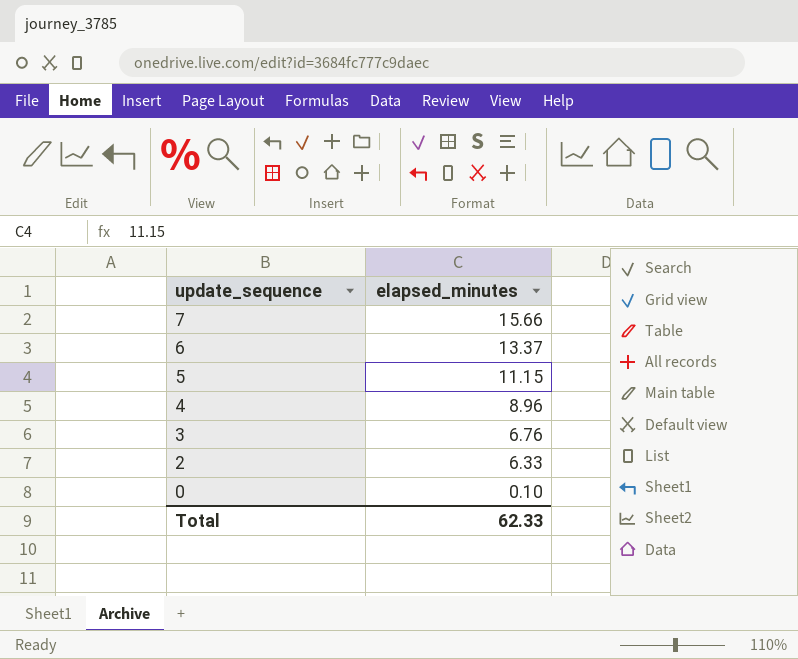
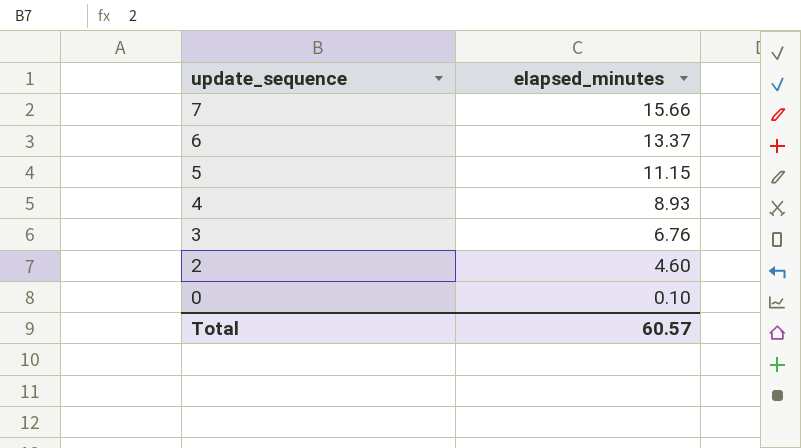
4 | elapsed_minutes: 8.96 -> 8.93
2 | elapsed_minutes: 6.33 -> 4.60
Total | elapsed_minutes: 62.33 -> 60.57

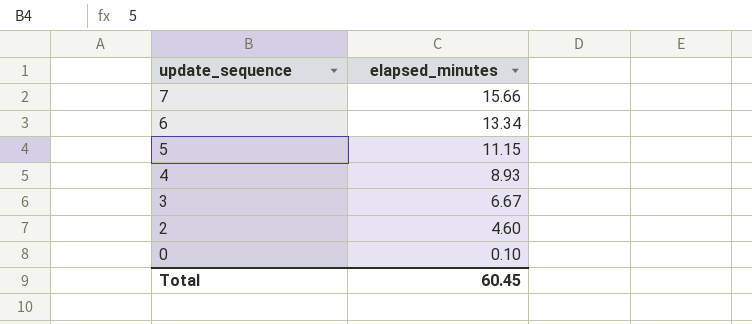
6 | elapsed_minutes: 13.37 -> 13.34
3 | elapsed_minutes: 6.76 -> 6.67
Total | elapsed_minutes: 60.57 -> 60.45

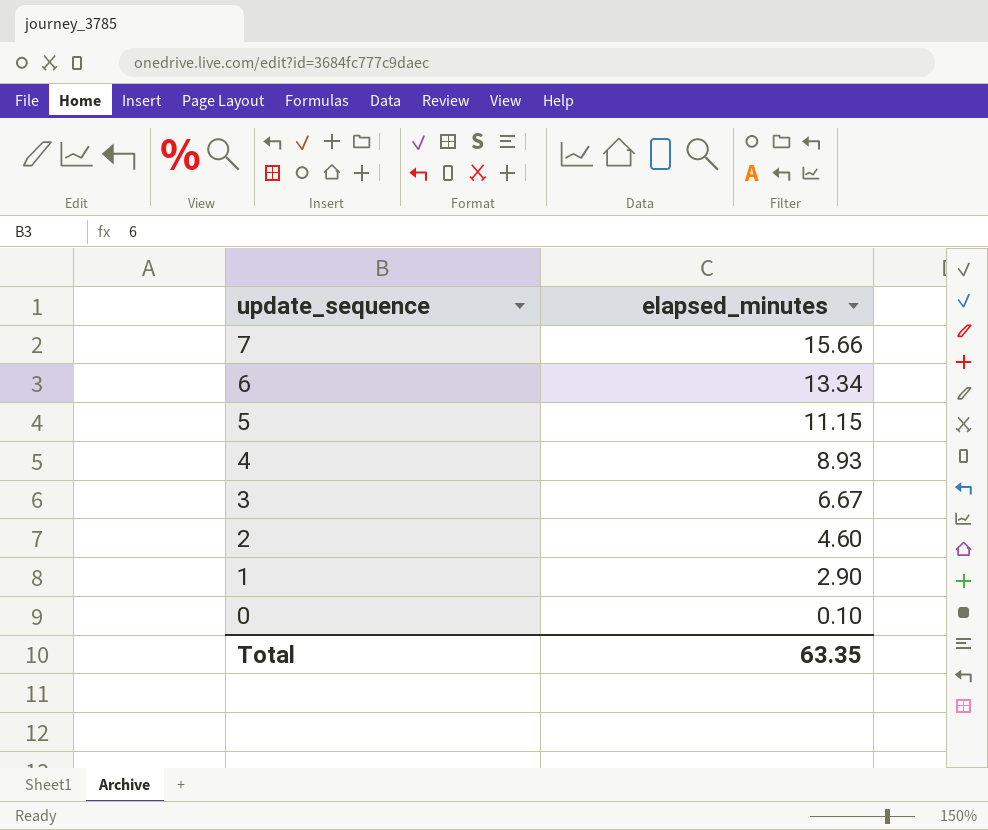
row 1: none -> 2.90
Total | elapsed_minutes: 60.45 -> 63.35

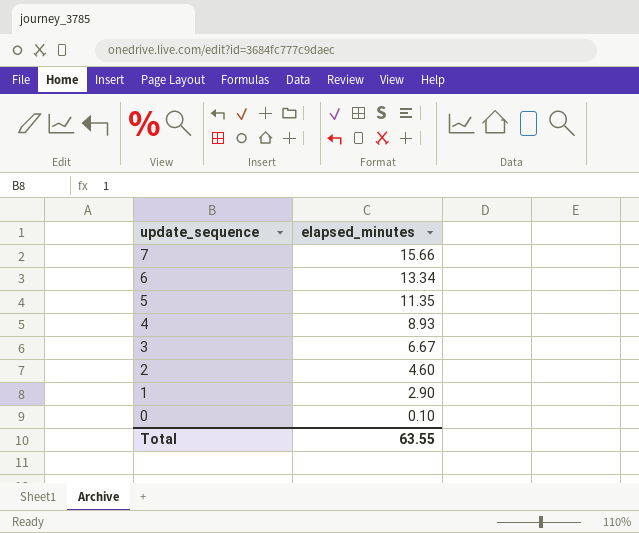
5 | elapsed_minutes: 11.15 -> 11.35
Total | elapsed_minutes: 63.35 -> 63.55

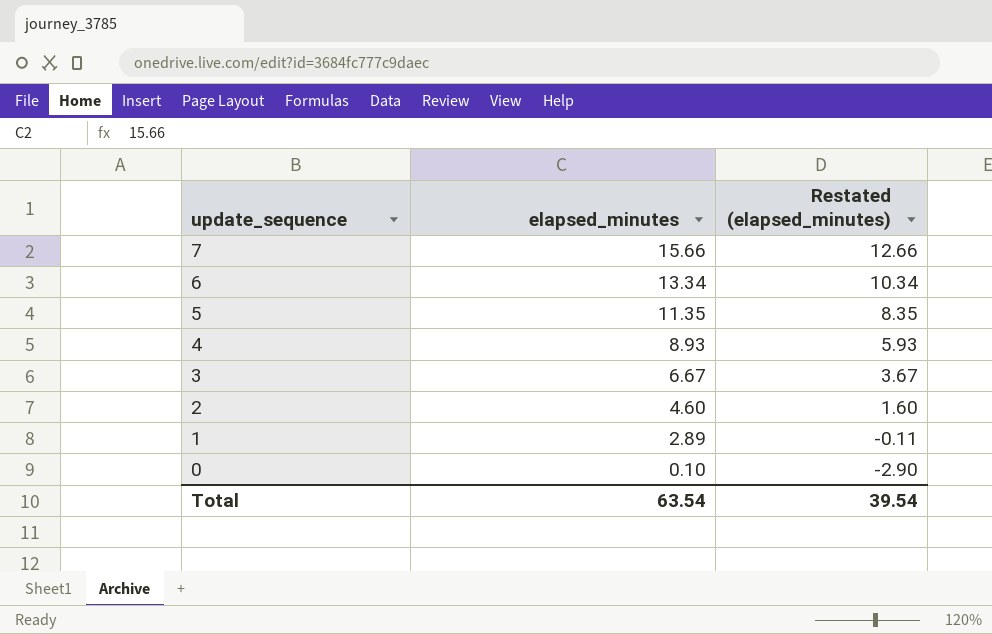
column Restated (elapsed_minutes) | formula: none -> [elapsed_minutes] - 3
1 | elapsed_minutes: 2.90 -> 2.89
Total | elapsed_minutes: 63.55 -> 63.54

